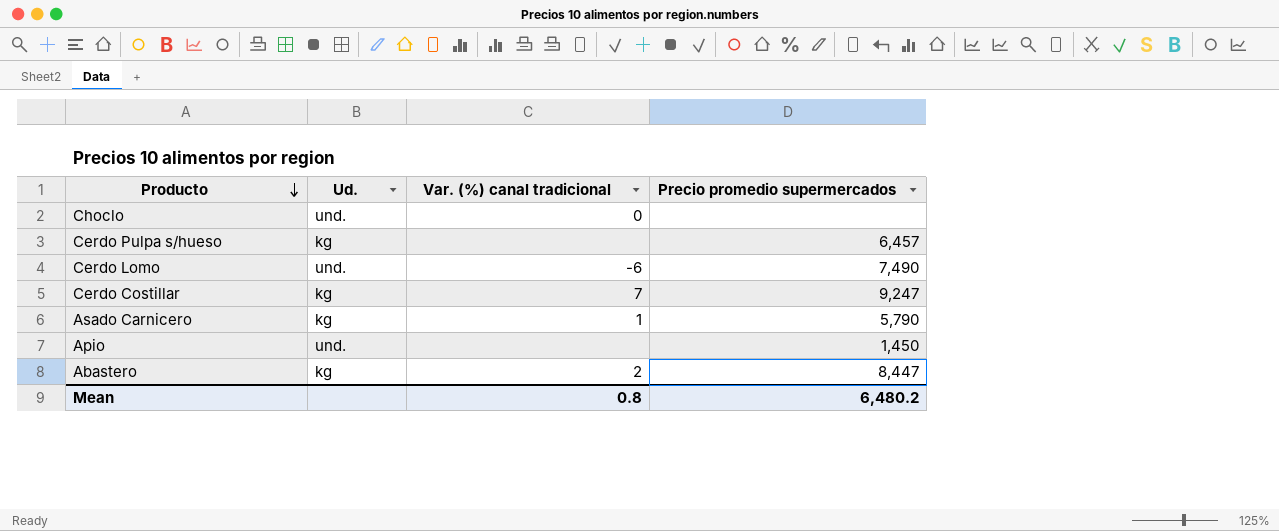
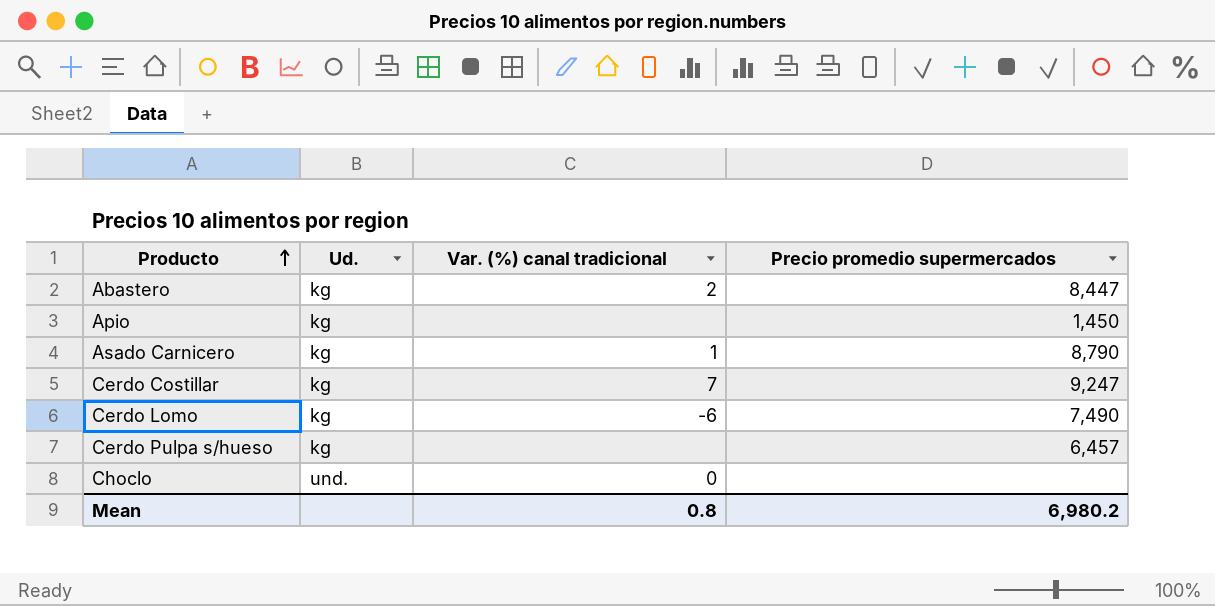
row order: Producto descending -> Producto ascending
Apio | Ud.: und. -> kg
Asado Carnicero | Precio promedio supermercados: 5,790 -> 8,790
Cerdo Lomo | Ud.: und. -> kg
Mean | Precio promedio supermercados: 6,480.2 -> 6,980.2

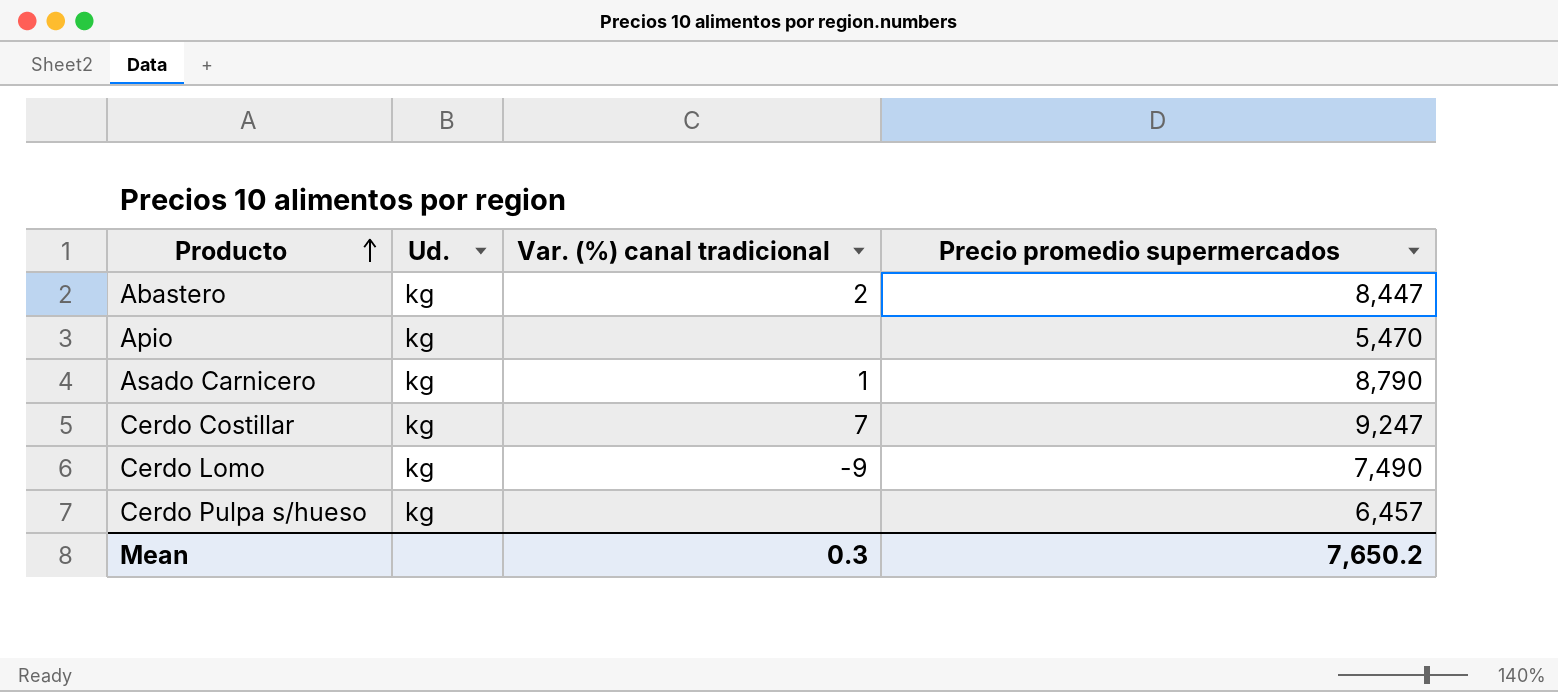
row Choclo: und. | 0 | none -> none
Apio | Precio promedio supermercados: 1,450 -> 5,470
Cerdo Lomo | Var. (%) canal tradicional: -6 -> -9
Mean | Var. (%) canal tradicional: 0.8 -> 0.3
Mean | Precio promedio supermercados: 6,980.2 -> 7,650.2

